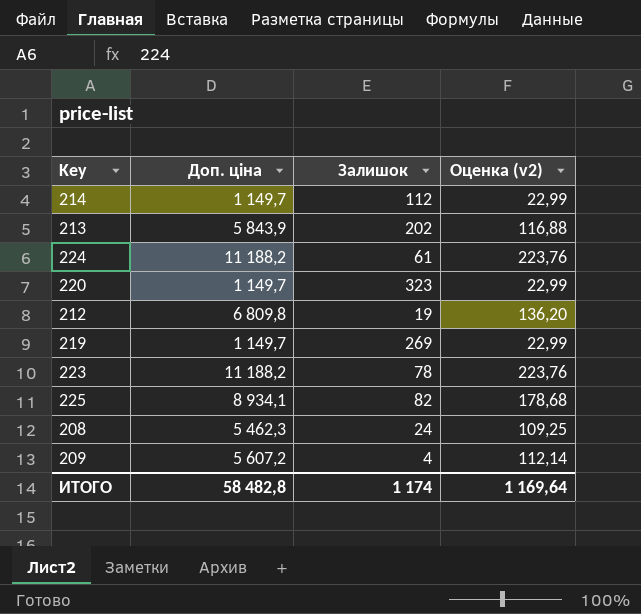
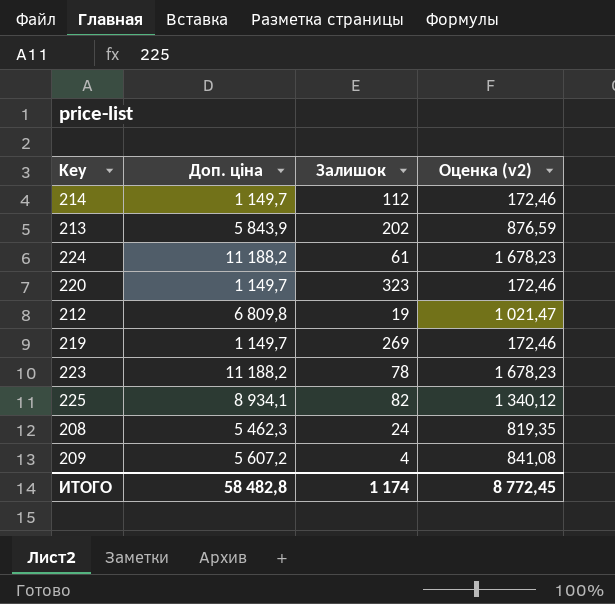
column Оценка (v2) | formula: [Доп. ціна] * 0,02 -> [Доп. ціна] * 0,15
ИТОГО | Оценка (v2): 1 169,64 -> 8 772,45

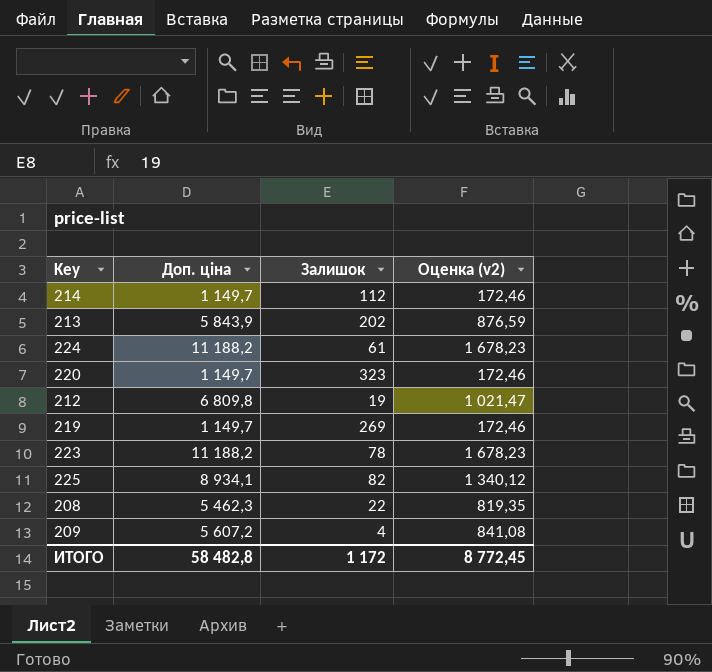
208 | Залишок: 24 -> 22
ИТОГО | Залишок: 1 174 -> 1 172

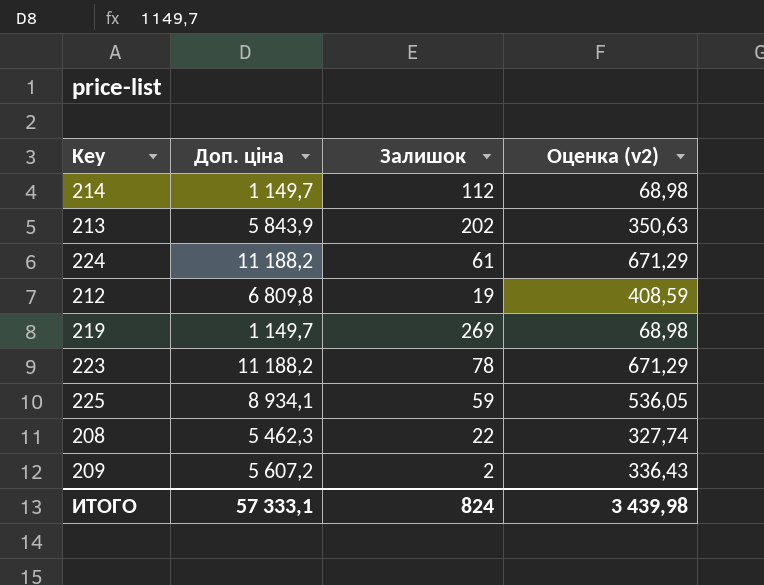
column Оценка (v2) | formula: [Доп. ціна] * 0,15 -> [Доп. ціна] * 0,06
row 220: 1 149,7 | 323 | 172,46 -> none
225 | Залишок: 82 -> 59
209 | Залишок: 4 -> 2
ИТОГО | Доп. ціна: 58 482,8 -> 57 333,1
ИТОГО | Залишок: 1 172 -> 824
ИТОГО | Оценка (v2): 8 772,45 -> 3 439,98

